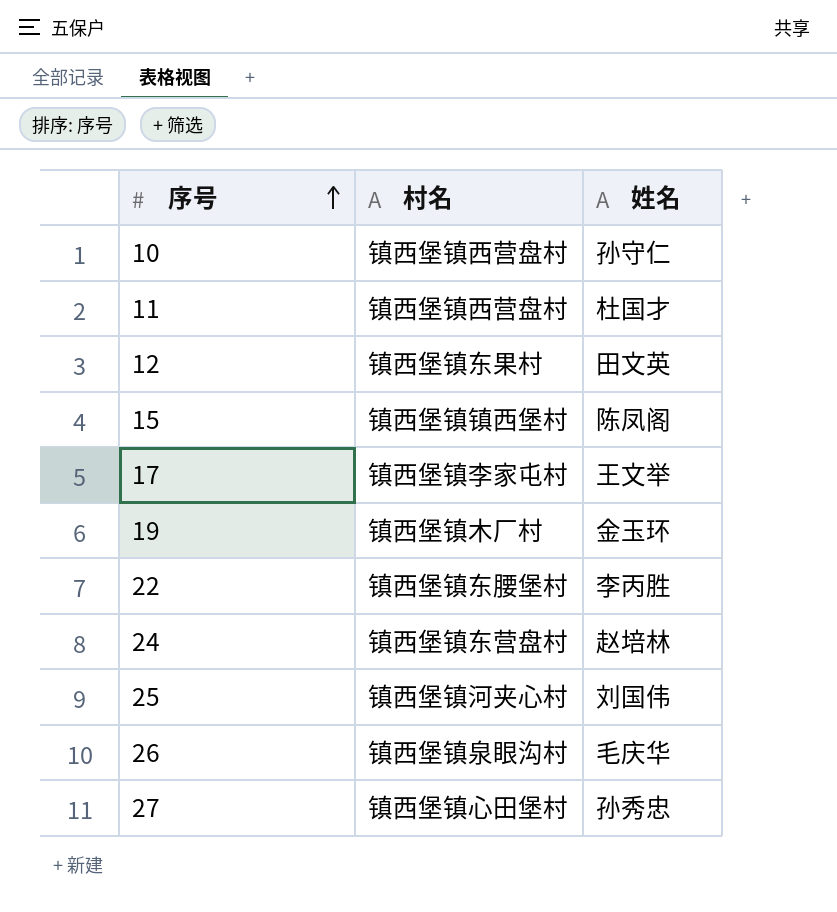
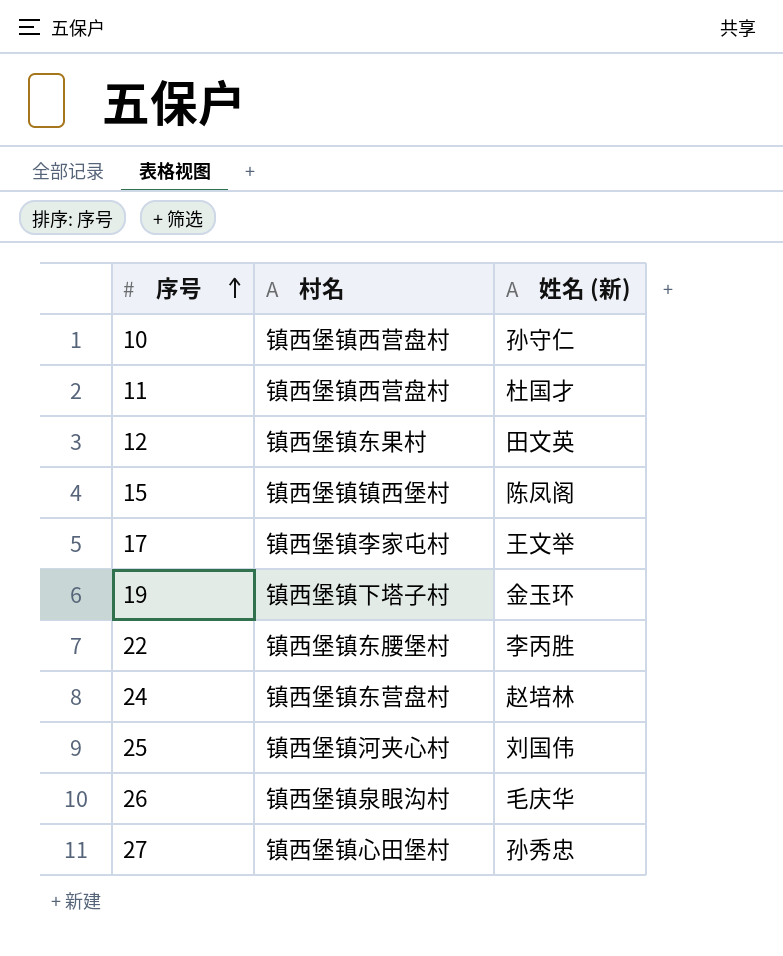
column name: 姓名 -> 姓名 (新)
19 | 村名: 镇西堡镇木厂村 -> 镇西堡镇下塔子村

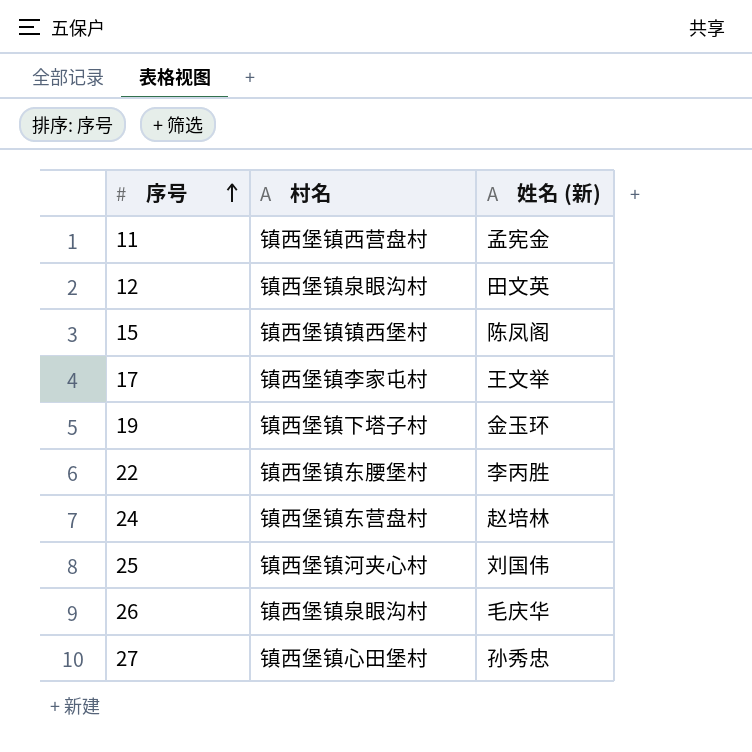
row 10: 镇西堡镇西营盘村 | 孙守仁 -> none
11 | 姓名 (新): 杜国才 -> 孟宪金
12 | 村名: 镇西堡镇东果村 -> 镇西堡镇泉眼沟村

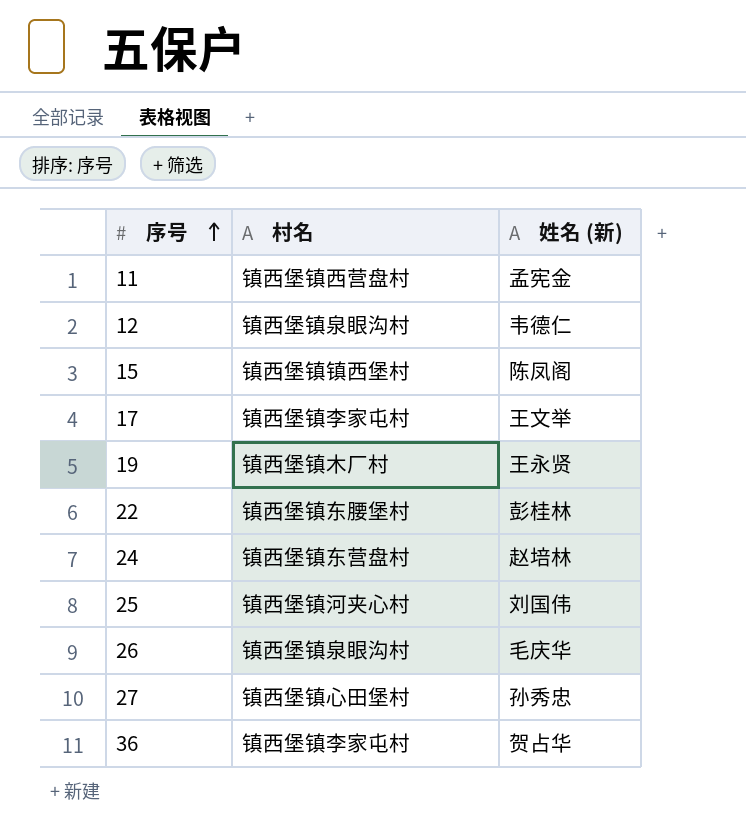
12 | 姓名 (新): 田文英 -> 韦德仁
19 | 村名: 镇西堡镇下塔子村 -> 镇西堡镇木厂村
19 | 姓名 (新): 金玉环 -> 王永贤
22 | 姓名 (新): 李丙胜 -> 彭桂林
row 36: none -> 镇西堡镇李家屯村 | 贺占华

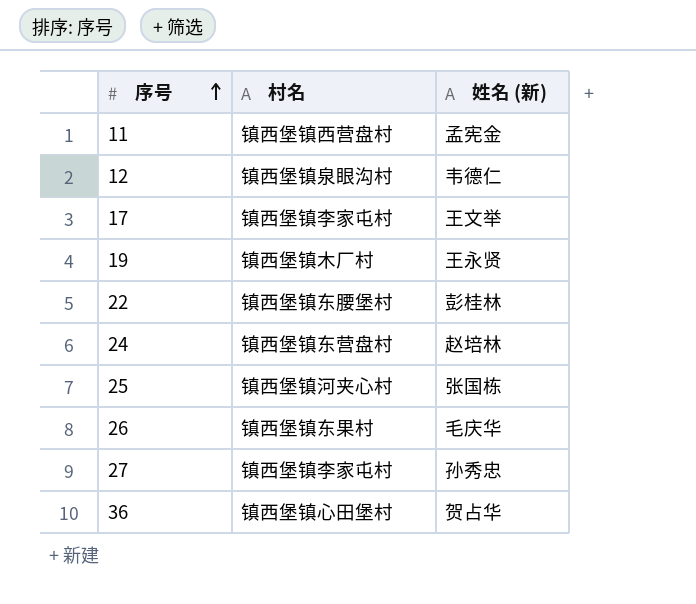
row 15: 镇西堡镇镇西堡村 | 陈凤阁 -> none
25 | 姓名 (新): 刘国伟 -> 张国栋
26 | 村名: 镇西堡镇泉眼沟村 -> 镇西堡镇东果村
27 | 村名: 镇西堡镇心田堡村 -> 镇西堡镇李家屯村
36 | 村名: 镇西堡镇李家屯村 -> 镇西堡镇心田堡村

